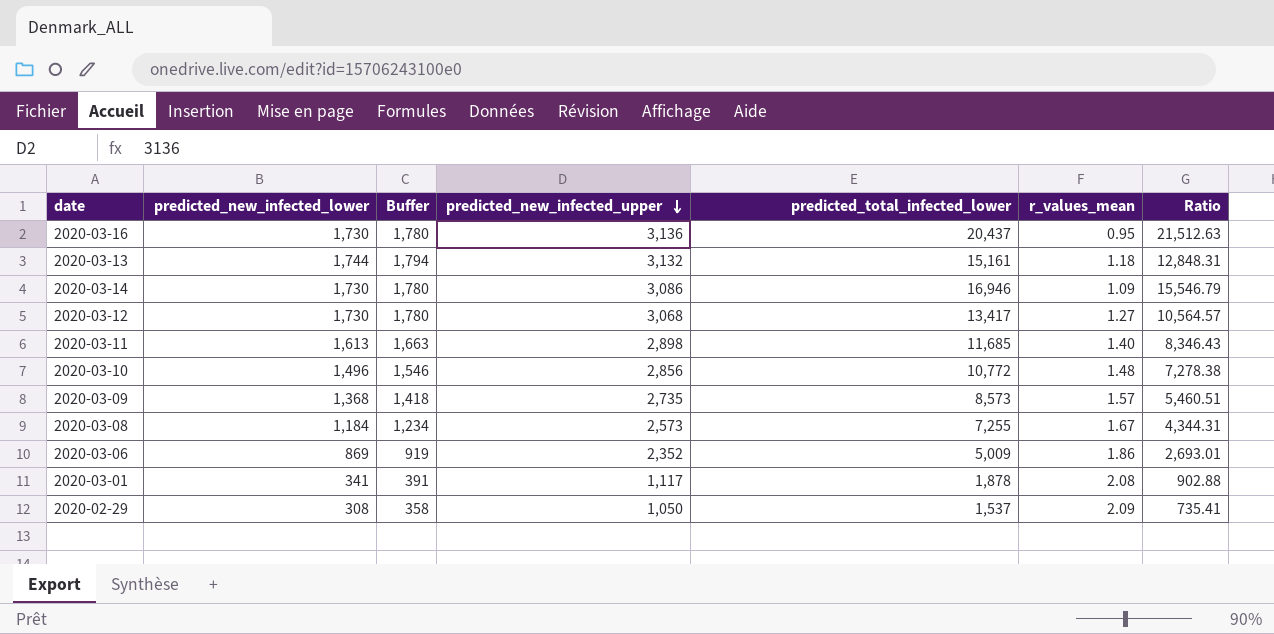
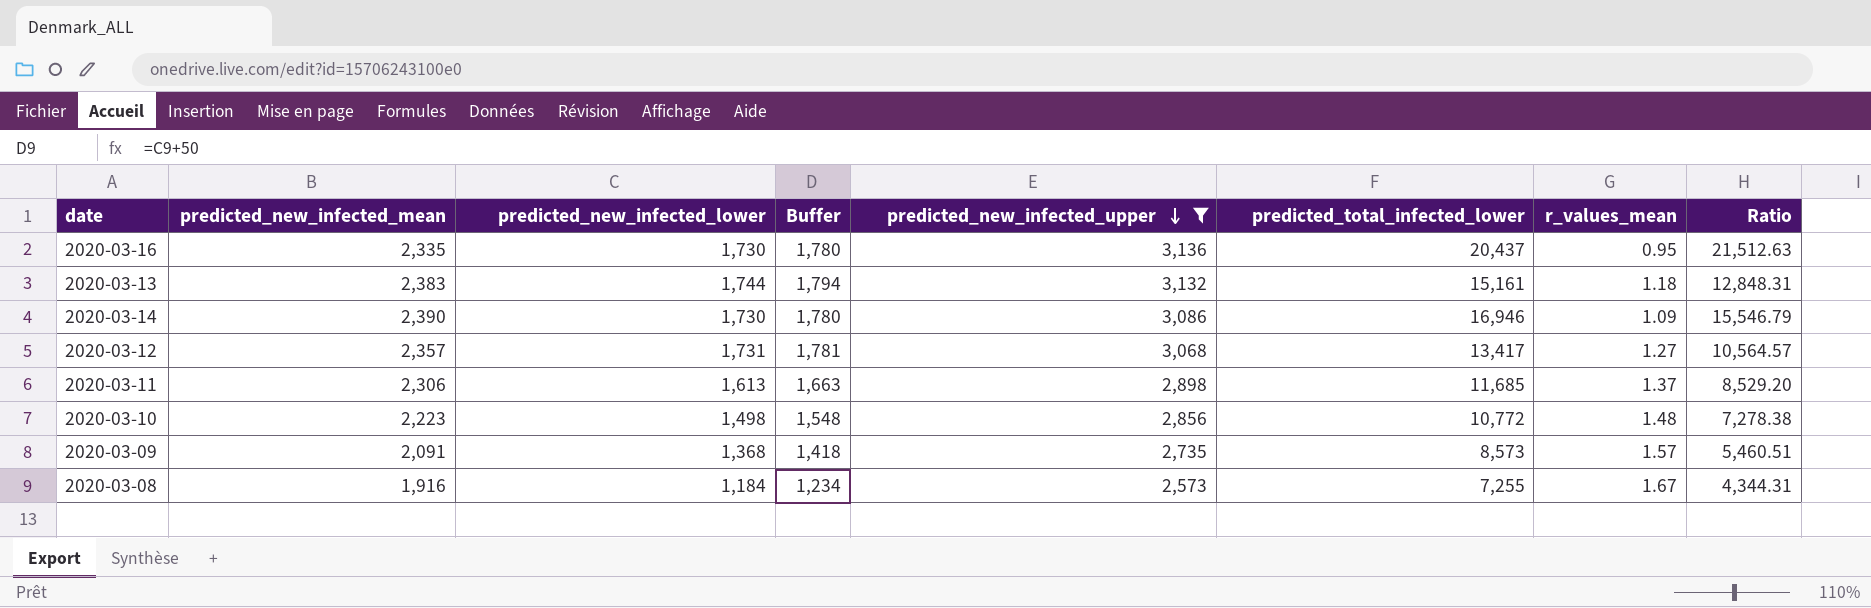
filter: none -> predicted_new_infected_upper >= 2,573
column predicted_new_infected_mean | position: none -> 2
2020-03-12 | predicted_new_infected_lower: 1,730 -> 1,731
2020-03-12 | Buffer: 1,780 -> 1,781
2020-03-11 | r_values_mean: 1.40 -> 1.37
2020-03-11 | Ratio: 8,346.43 -> 8,529.20
2020-03-10 | predicted_new_infected_lower: 1,496 -> 1,498
2020-03-10 | Buffer: 1,546 -> 1,548

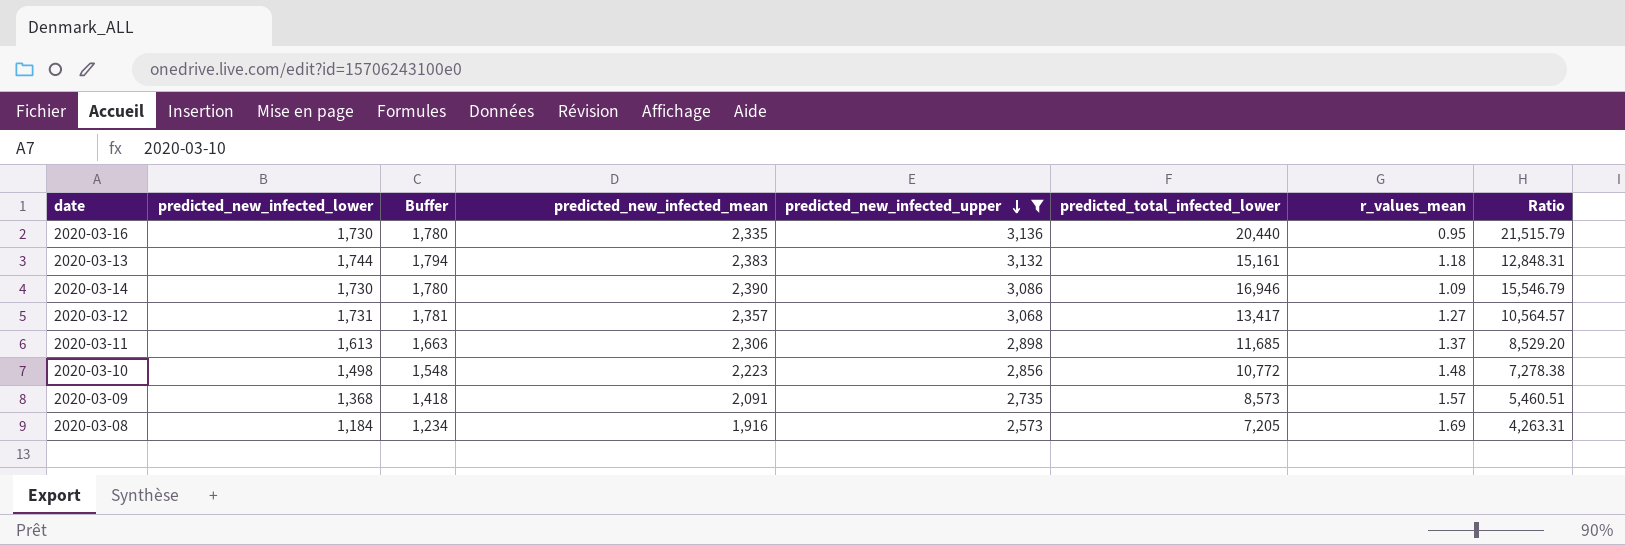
column predicted_new_infected_mean | position: 2 -> 4
2020-03-16 | predicted_total_infected_lower: 20,437 -> 20,440
2020-03-16 | Ratio: 21,512.63 -> 21,515.79
2020-03-08 | predicted_total_infected_lower: 7,255 -> 7,205
2020-03-08 | r_values_mean: 1.67 -> 1.69
2020-03-08 | Ratio: 4,344.31 -> 4,263.31

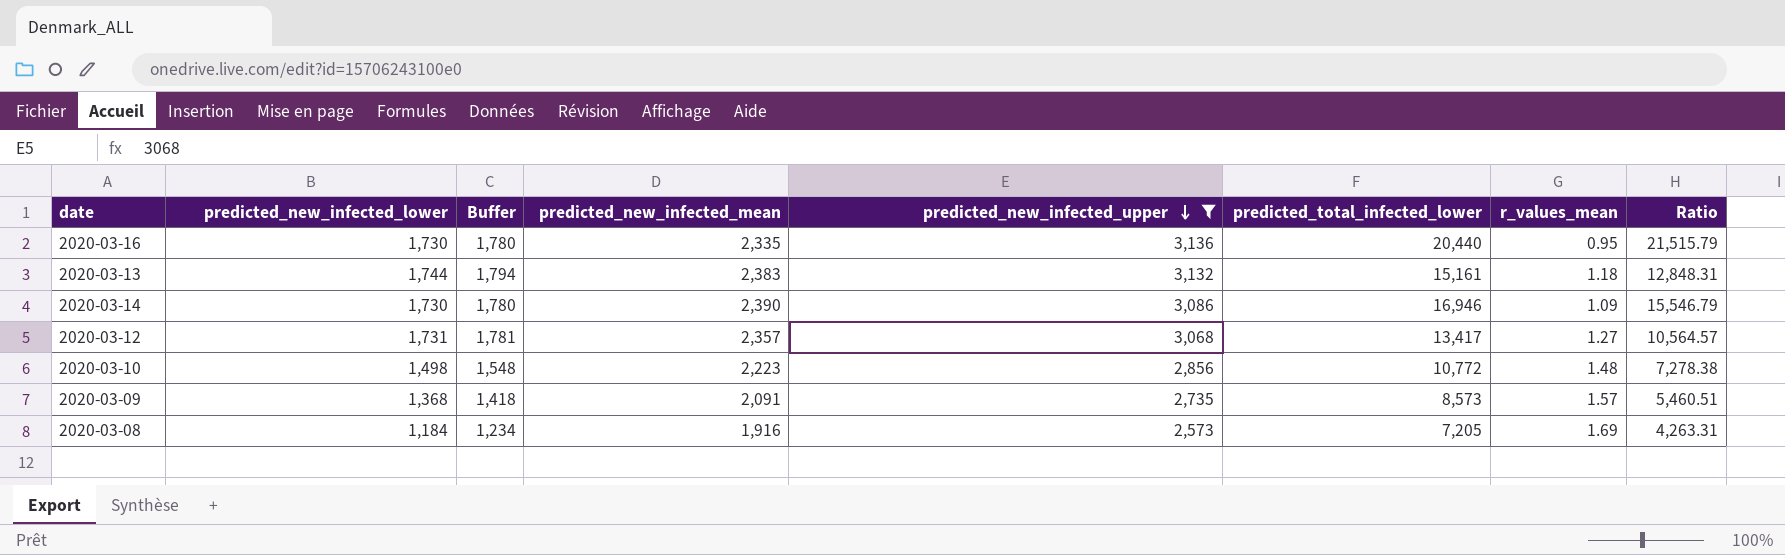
row 2020-03-11: 1,613 | 1,663 | 2,306 | 2,898 | 11,685 | 1.37 | 8,529.20 -> none

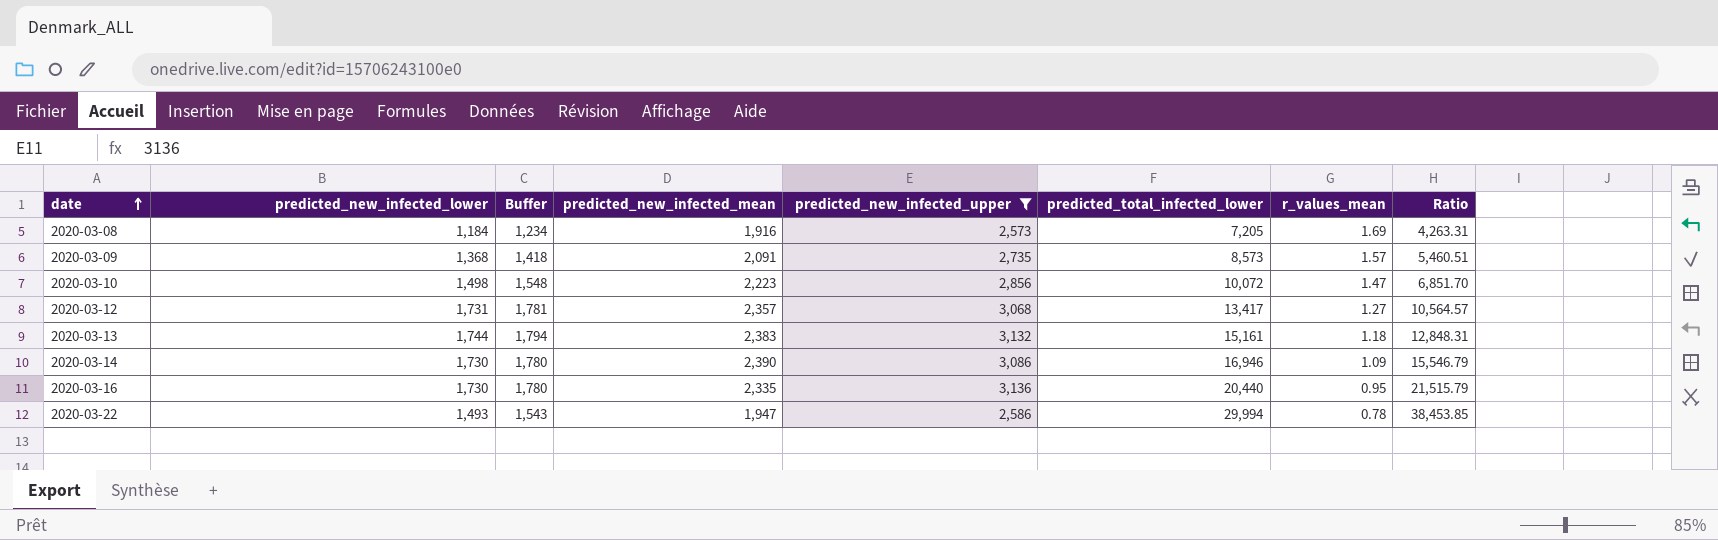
row order: predicted_new_infected_upper descending -> date ascending
2020-03-10 | predicted_total_infected_lower: 10,772 -> 10,072
2020-03-10 | r_values_mean: 1.48 -> 1.47
2020-03-10 | Ratio: 7,278.38 -> 6,851.70
row 2020-03-22: none -> 1,493 | 1,543 | 1,947 | 2,586 | 29,994 | 0.78 | 38,453.85

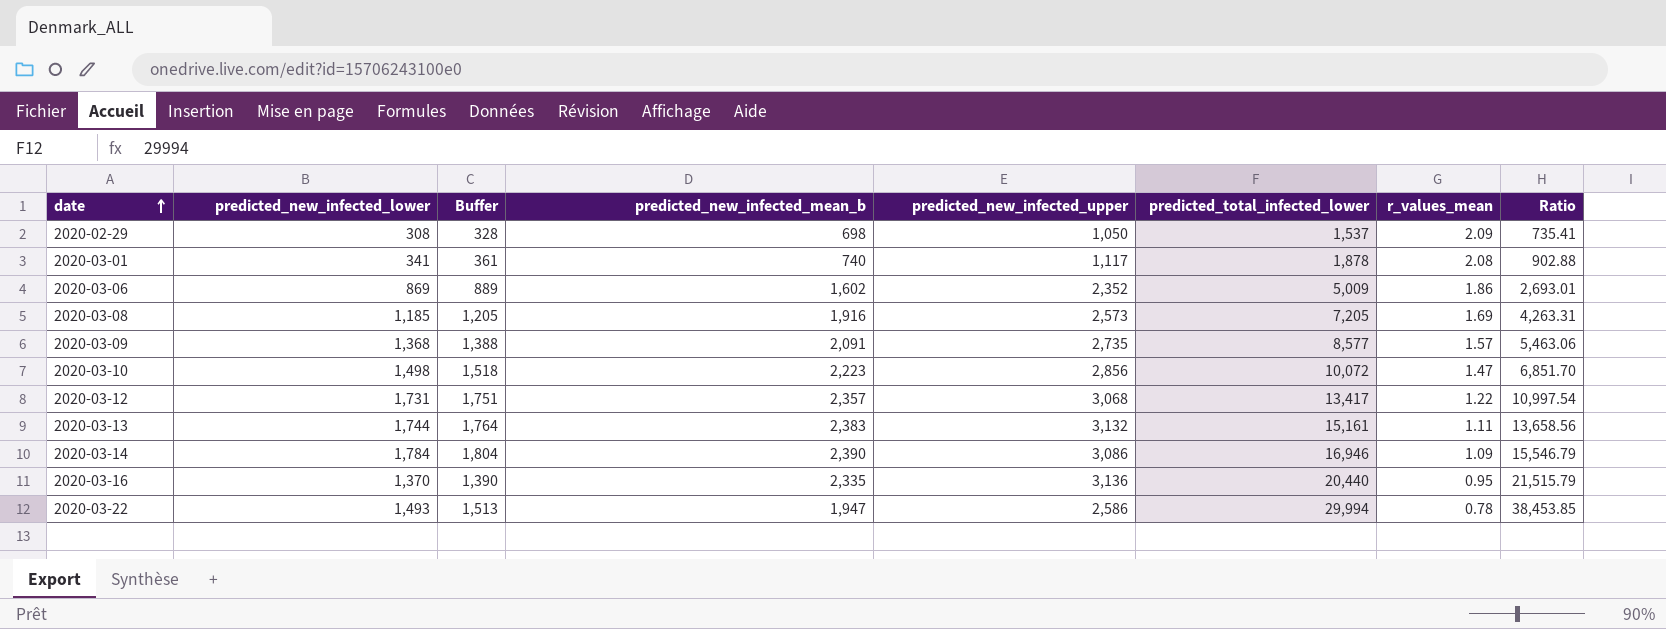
filter: predicted_new_infected_upper >= 2,573 -> none
column Buffer | formula: [predicted_new_infected_lower] + 50 -> [predicted_new_infected_lower] + 20
column name: predicted_new_infected_mean -> predicted_new_infected_mean_b
2020-03-08 | predicted_new_infected_lower: 1,184 -> 1,185
2020-03-09 | predicted_total_infected_lower: 8,573 -> 8,577
2020-03-09 | Ratio: 5,460.51 -> 5,463.06
2020-03-12 | r_values_mean: 1.27 -> 1.22
2020-03-12 | Ratio: 10,564.57 -> 10,997.54
2020-03-13 | r_values_mean: 1.18 -> 1.11
2020-03-13 | Ratio: 12,848.31 -> 13,658.56
2020-03-14 | predicted_new_infected_lower: 1,730 -> 1,784
2020-03-16 | predicted_new_infected_lower: 1,730 -> 1,370

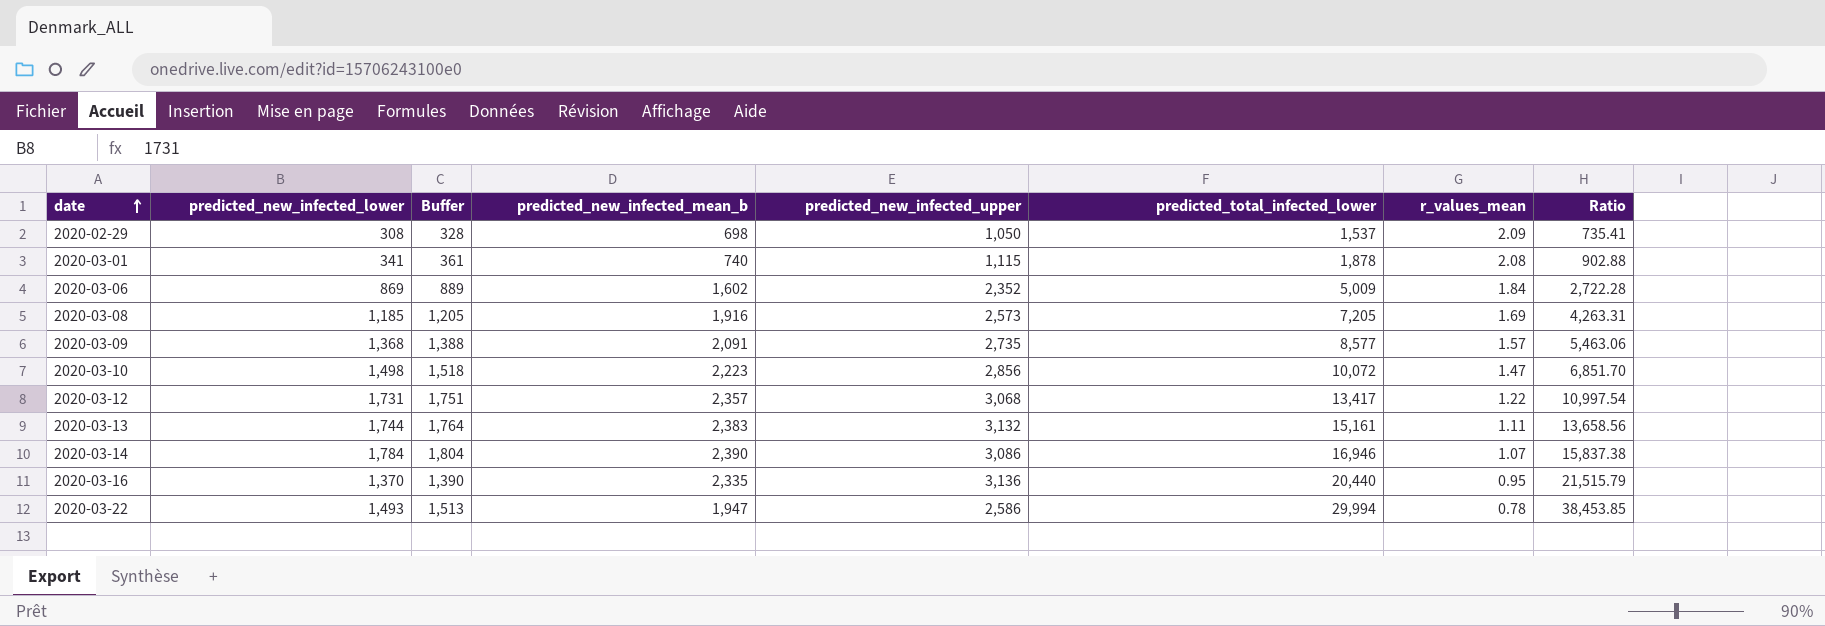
2020-03-01 | predicted_new_infected_upper: 1,117 -> 1,115
2020-03-06 | r_values_mean: 1.86 -> 1.84
2020-03-06 | Ratio: 2,693.01 -> 2,722.28
2020-03-14 | r_values_mean: 1.09 -> 1.07
2020-03-14 | Ratio: 15,546.79 -> 15,837.38

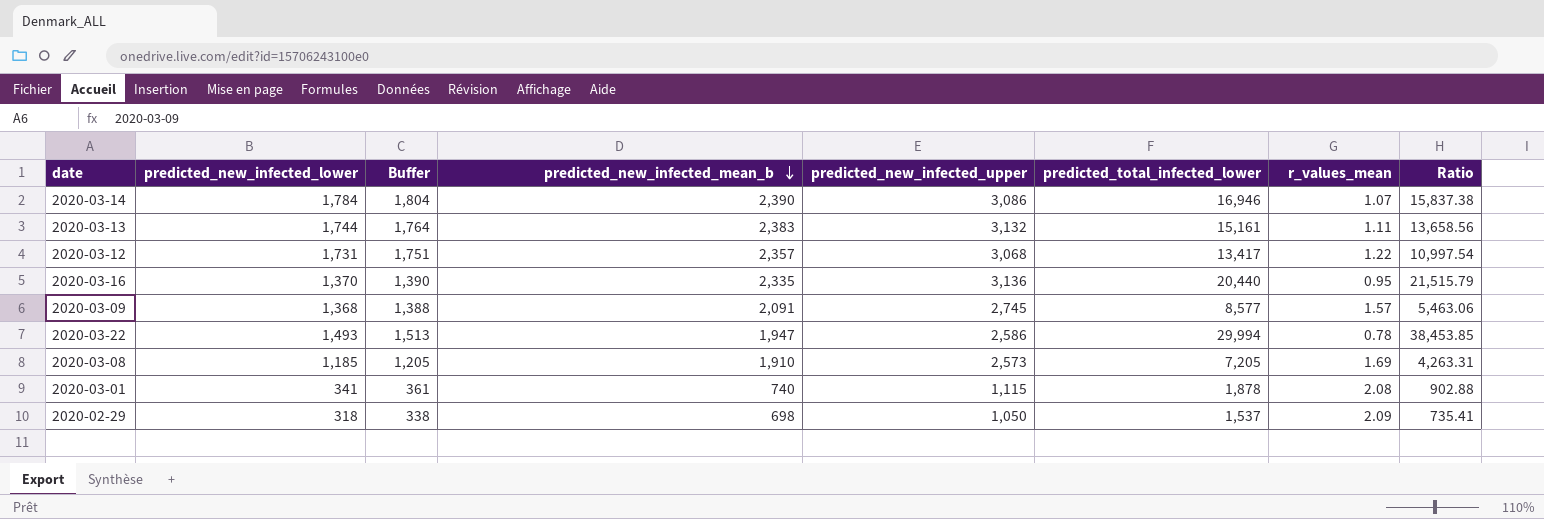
row order: date ascending -> predicted_new_infected_mean_b descending
row 2020-03-06: 869 | 889 | 1,602 | 2,352 | 5,009 | 1.84 | 2,722.28 -> none
row 2020-03-10: 1,498 | 1,518 | 2,223 | 2,856 | 10,072 | 1.47 | 6,851.70 -> none
2020-03-09 | predicted_new_infected_upper: 2,735 -> 2,745
2020-03-08 | predicted_new_infected_mean_b: 1,916 -> 1,910
2020-02-29 | predicted_new_infected_lower: 308 -> 318
2020-02-29 | Buffer: 328 -> 338

